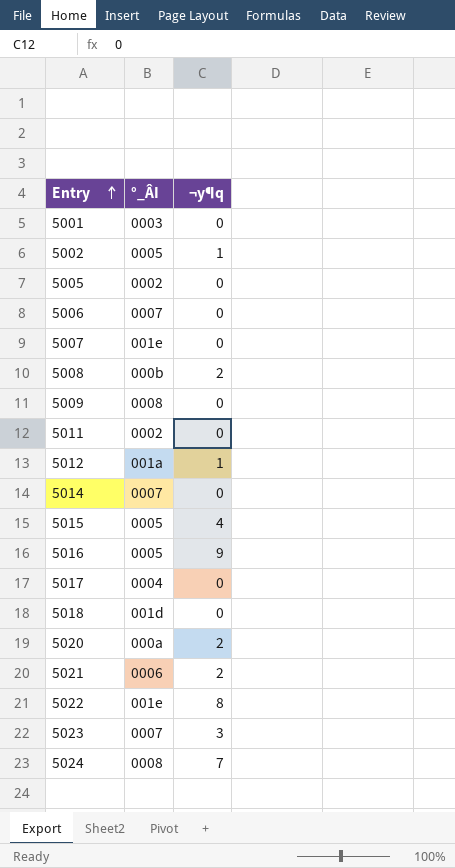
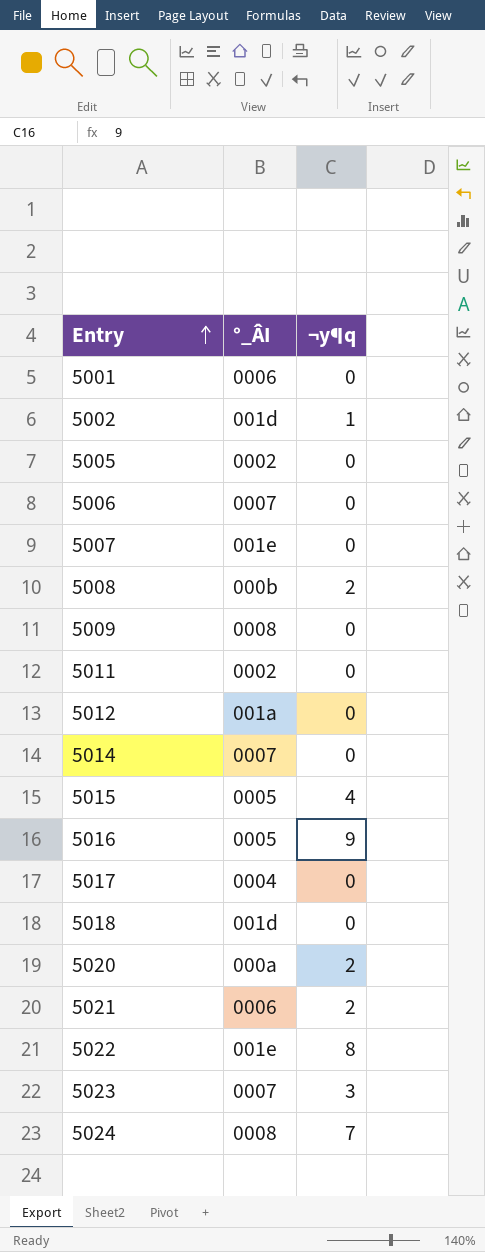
5001 | °_ÂI: 0003 -> 0006
5002 | °_ÂI: 0005 -> 001d
5012 | ¬y¶q: 1 -> 0

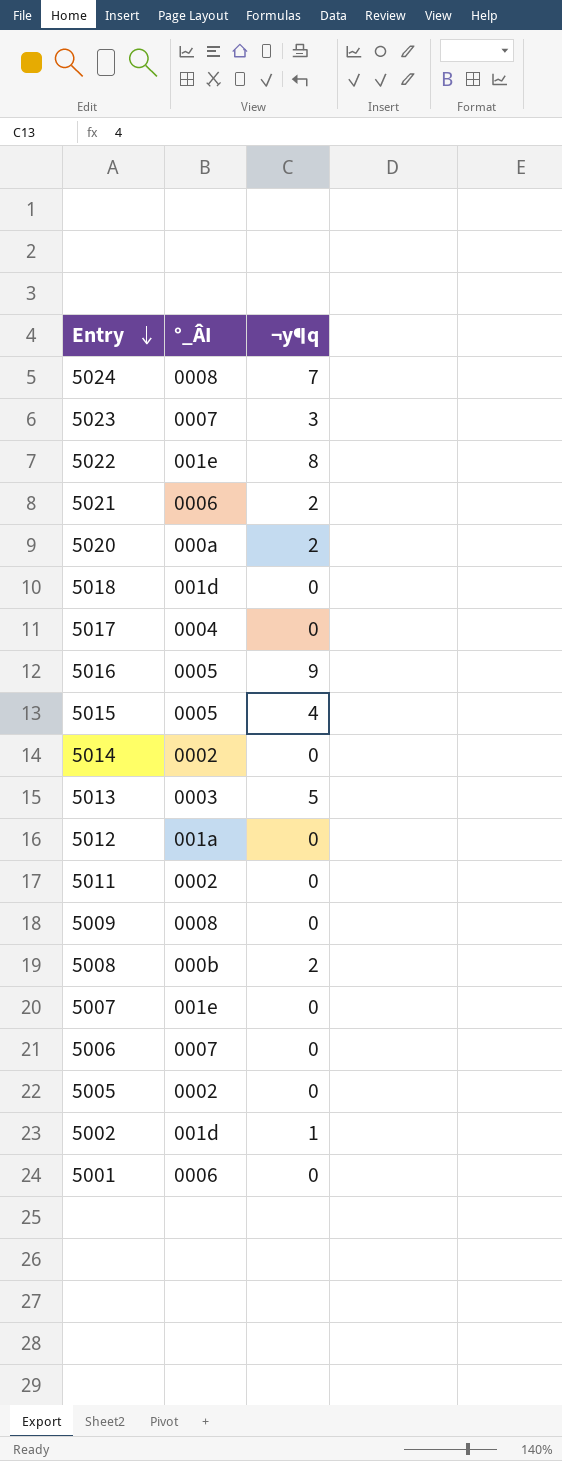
row order: Entry ascending -> Entry descending
5014 | °_ÂI: 0007 -> 0002
row 5013: none -> 0003 | 5

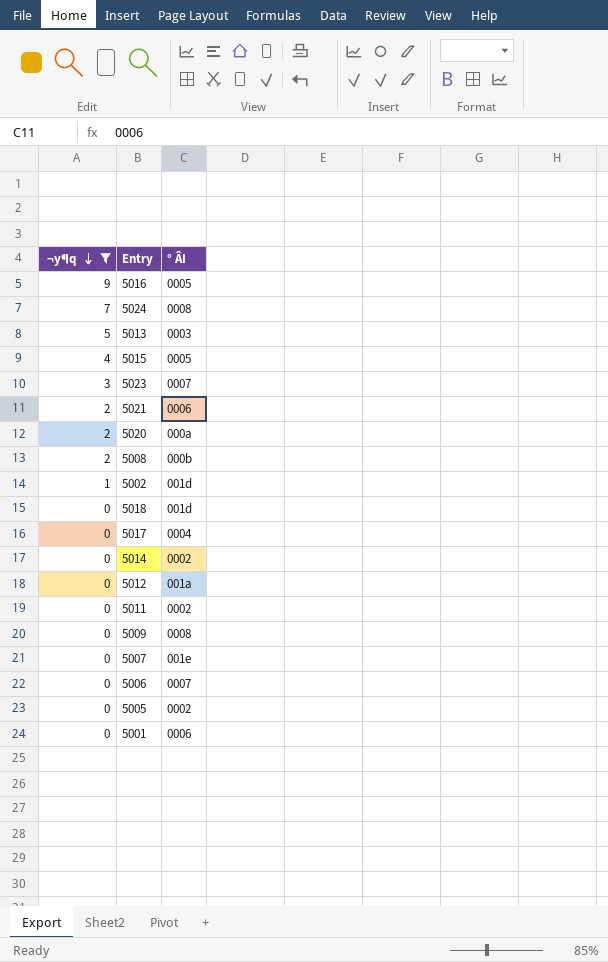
filter: none -> ¬y¶q != 8
row order: Entry descending -> ¬y¶q descending
column ¬y¶q | position: 3 -> 1
column name: °_ÂI -> ° ÂI

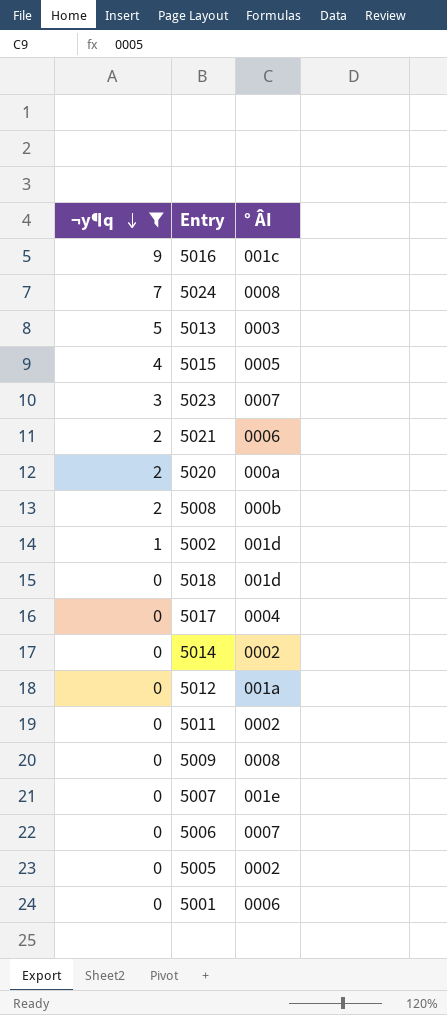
5016 | ° ÂI: 0005 -> 001c

